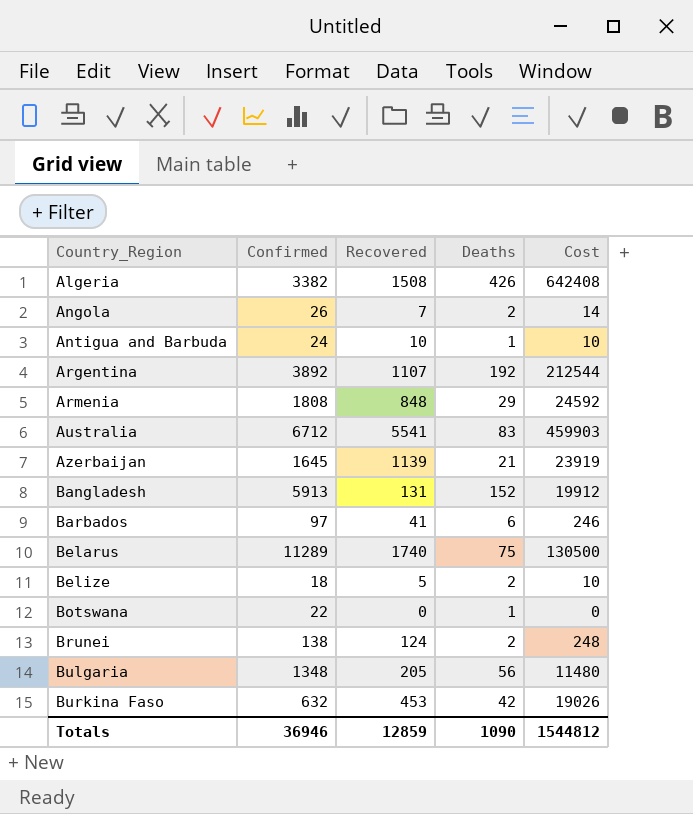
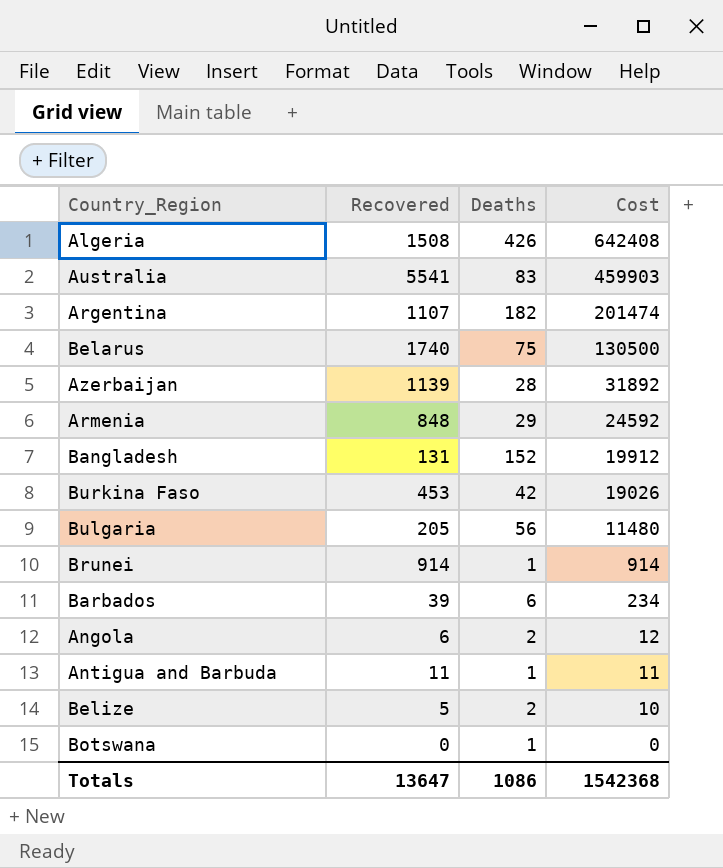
row order: Country_Region ascending -> Cost descending
column Confirmed | position: 2 -> none
Argentina | Deaths: 192 -> 182
Argentina | Cost: 212544 -> 201474
Azerbaijan | Deaths: 21 -> 28
Azerbaijan | Cost: 23919 -> 31892
Brunei | Recovered: 124 -> 914
Brunei | Deaths: 2 -> 1
Brunei | Cost: 248 -> 914
Barbados | Recovered: 41 -> 39
Barbados | Cost: 246 -> 234
Angola | Recovered: 7 -> 6
Angola | Cost: 14 -> 12
Antigua and Barbuda | Recovered: 10 -> 11
Antigua and Barbuda | Cost: 10 -> 11
Totals | Recovered: 12859 -> 13647
Totals | Deaths: 1090 -> 1086
Totals | Cost: 1544812 -> 1542368

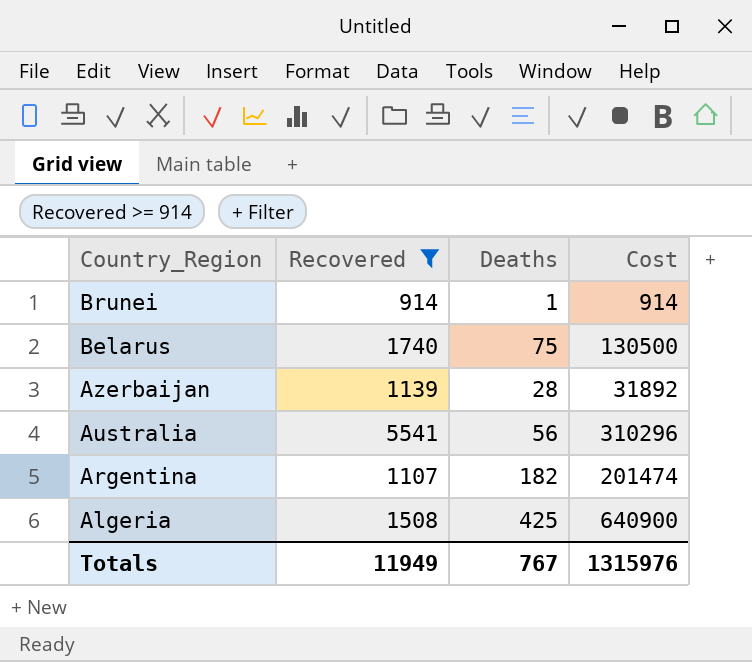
filter: none -> Recovered >= 914
row order: Cost descending -> Country_Region descending
Australia | Deaths: 83 -> 56
Australia | Cost: 459903 -> 310296
Algeria | Deaths: 426 -> 425
Algeria | Cost: 642408 -> 640900
Totals | Recovered: 13647 -> 11949
Totals | Deaths: 1086 -> 767
Totals | Cost: 1542368 -> 1315976

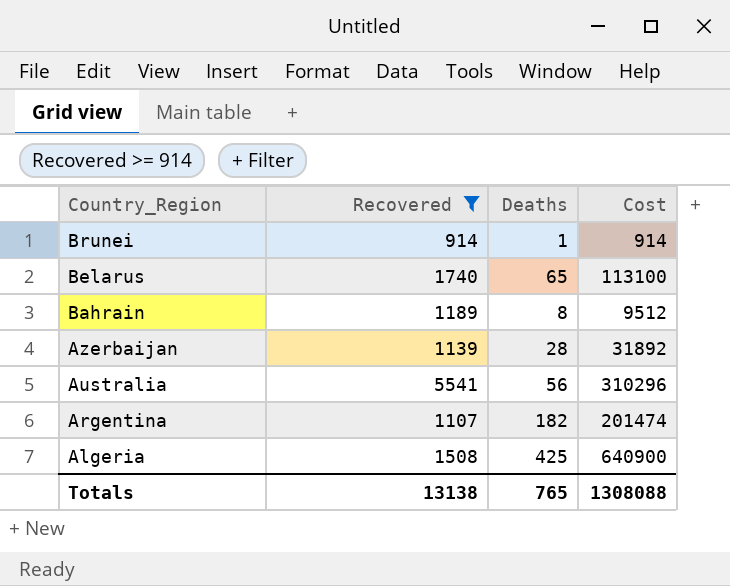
Belarus | Deaths: 75 -> 65
Belarus | Cost: 130500 -> 113100
row Bahrain: none -> 1189 | 8 | 9512
Totals | Recovered: 11949 -> 13138
Totals | Deaths: 767 -> 765
Totals | Cost: 1315976 -> 1308088

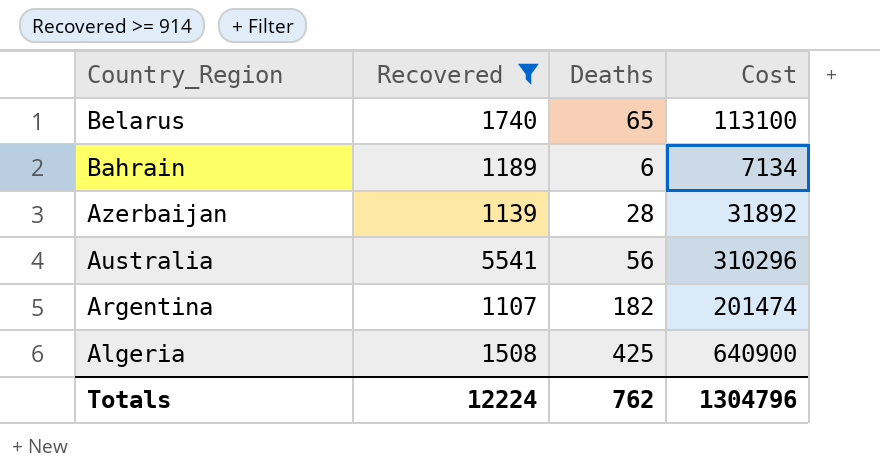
row Brunei: 914 | 1 | 914 -> none
Bahrain | Deaths: 8 -> 6
Bahrain | Cost: 9512 -> 7134
Totals | Recovered: 13138 -> 12224
Totals | Deaths: 765 -> 762
Totals | Cost: 1308088 -> 1304796

